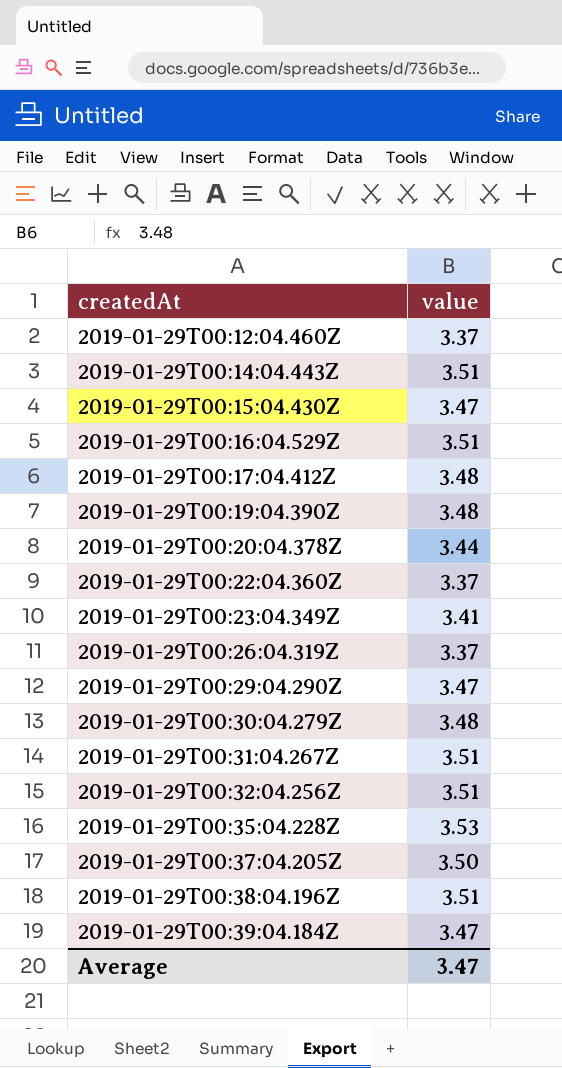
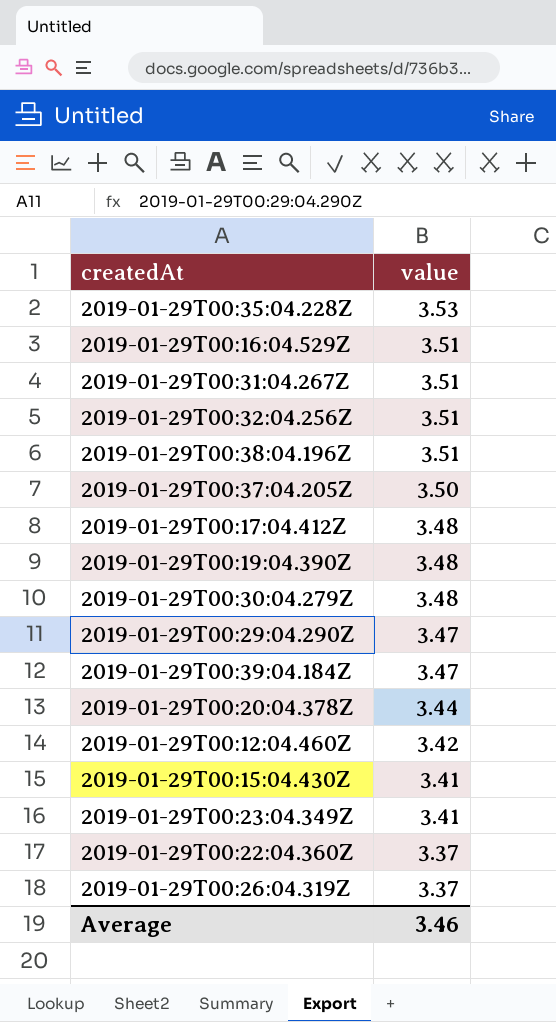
row order: createdAt ascending -> value descending
row 2019-01-29T00:14:04.443Z: 3.51 -> none
2019-01-29T00:12:04.460Z | value: 3.37 -> 3.42
2019-01-29T00:15:04.430Z | value: 3.47 -> 3.41
Average | value: 3.47 -> 3.46

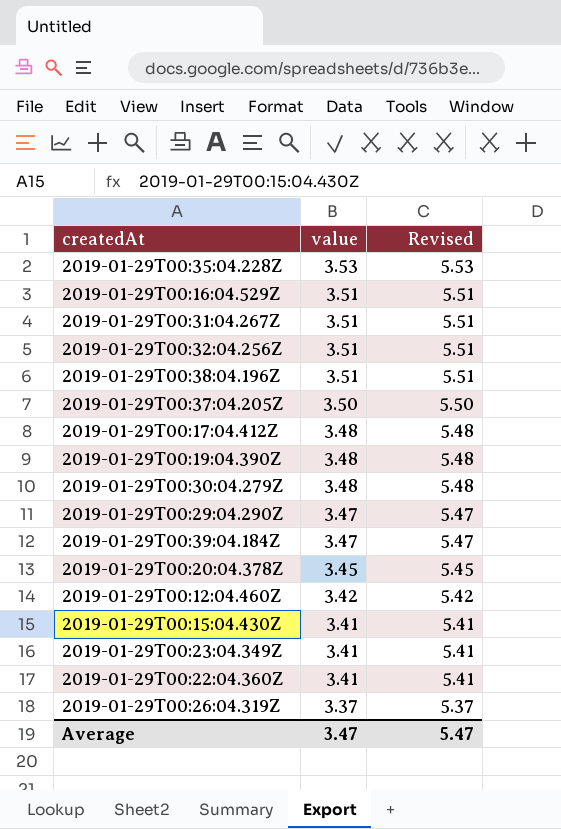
column Revised | formula: none -> [value] + 2
2019-01-29T00:20:04.378Z | value: 3.44 -> 3.45
2019-01-29T00:22:04.360Z | value: 3.37 -> 3.41
Average | value: 3.46 -> 3.47

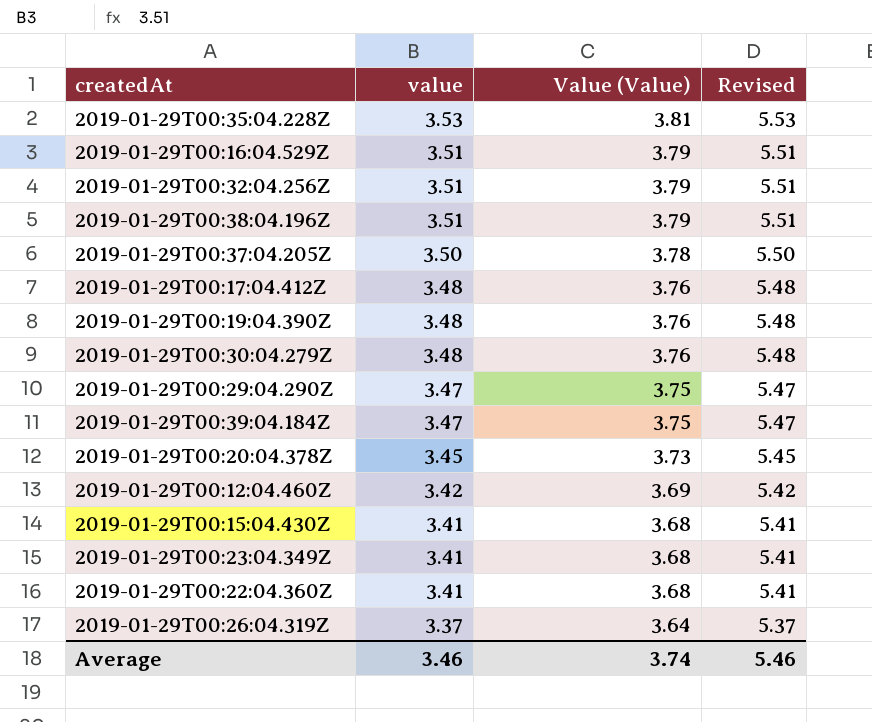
column Value (Value) | formula: none -> [value] * 1.08
row 2019-01-29T00:31:04.267Z: 3.51 | 5.51 -> none
Average | value: 3.47 -> 3.46
Average | Revised: 5.47 -> 5.46

